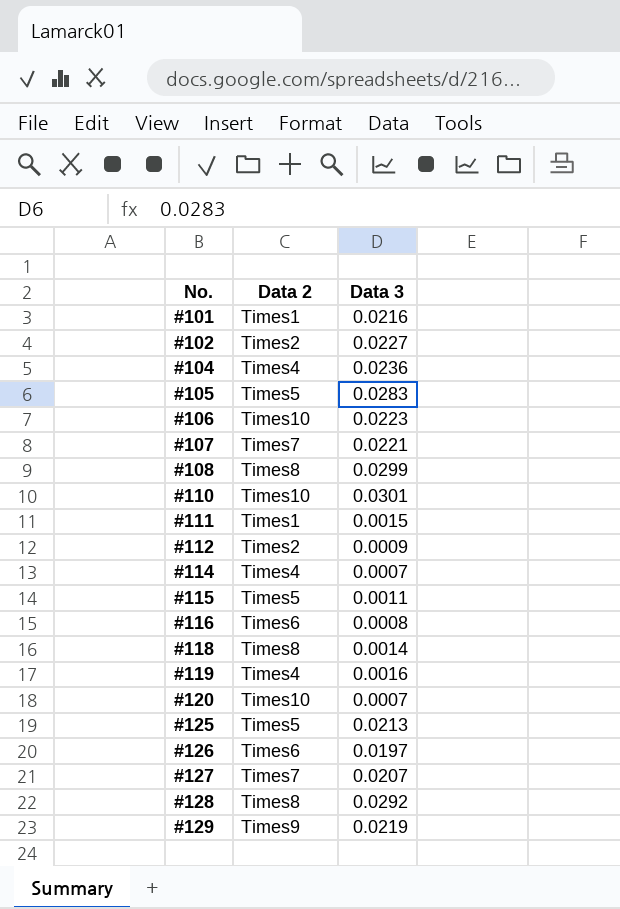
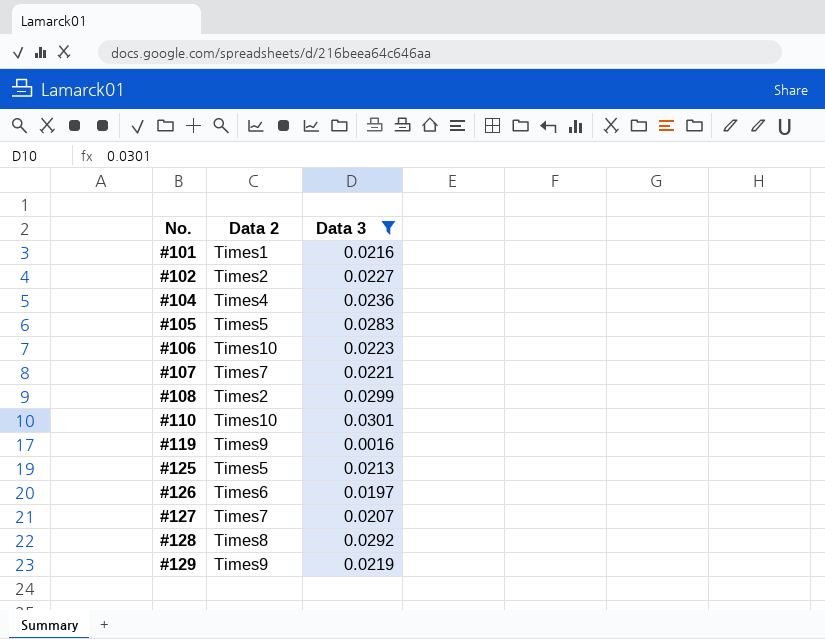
filter: none -> Data 3 >= 0.0016
#108 | Data 2: Times8 -> Times2
#119 | Data 2: Times4 -> Times9

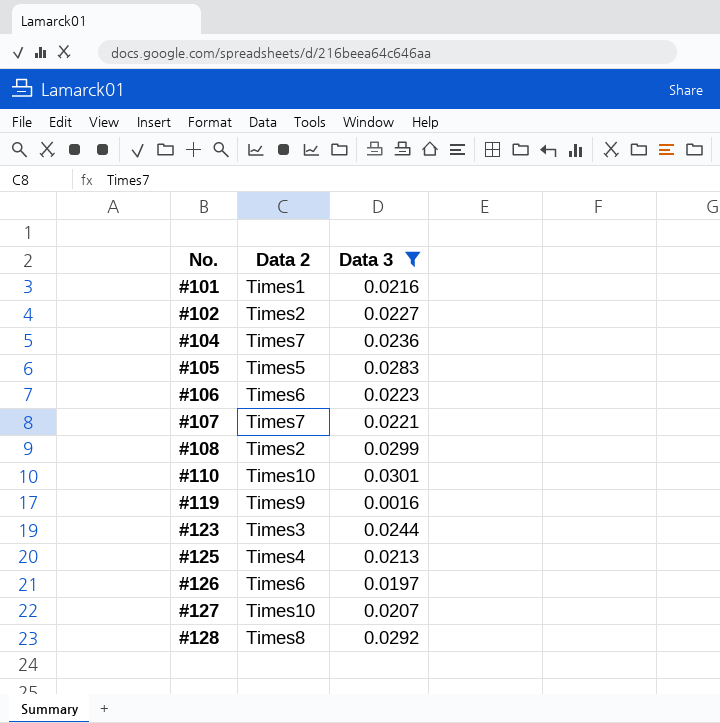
row #129: Times9 | 0.0219 -> none
#104 | Data 2: Times4 -> Times7
#106 | Data 2: Times10 -> Times6
row #123: none -> Times3 | 0.0244
#125 | Data 2: Times5 -> Times4
#127 | Data 2: Times7 -> Times10

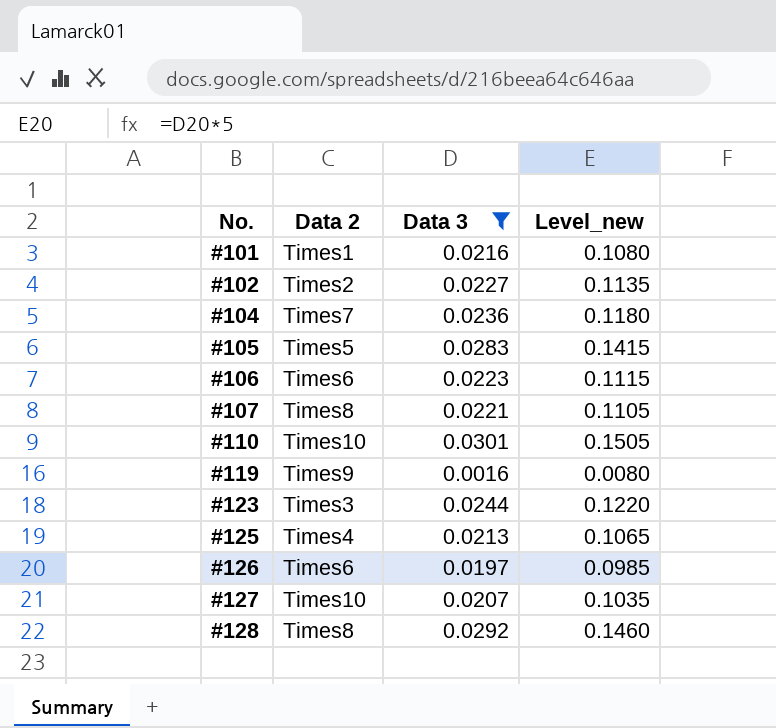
column Level_new | formula: none -> [Data 3] * 5
row #108: Times2 | 0.0299 -> none
#107 | Data 2: Times7 -> Times8

